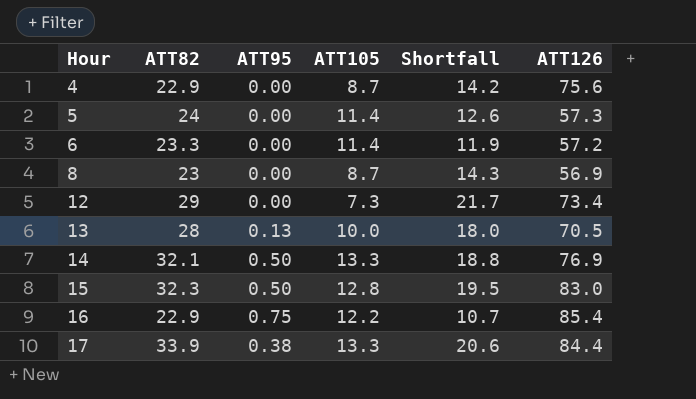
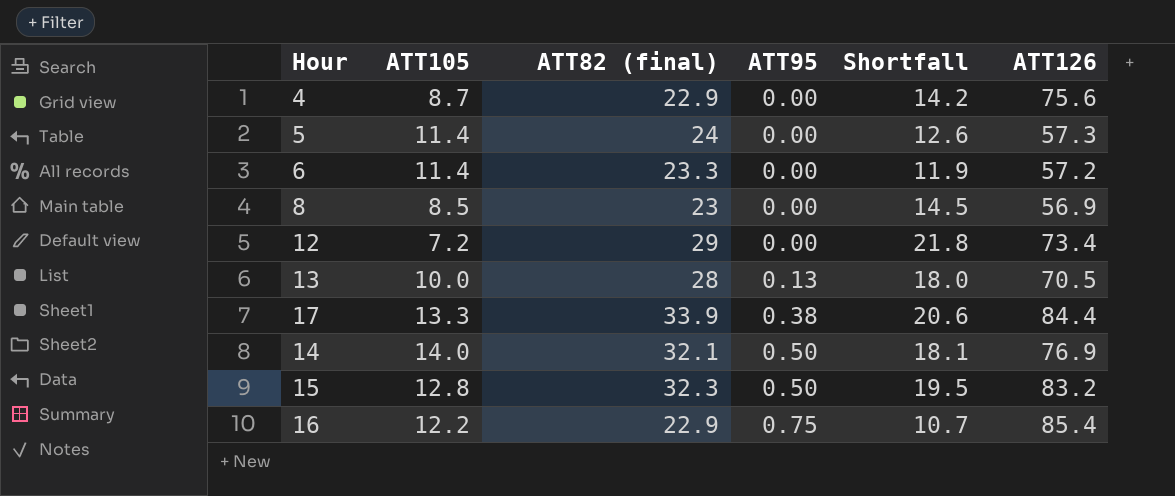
row order: Hour ascending -> ATT95 ascending
column ATT105 | position: 4 -> 2
column name: ATT82 -> ATT82 (final)
8 | ATT105: 8.7 -> 8.5
8 | Shortfall: 14.3 -> 14.5
12 | ATT105: 7.3 -> 7.2
12 | Shortfall: 21.7 -> 21.8
14 | ATT105: 13.3 -> 14.0
14 | Shortfall: 18.8 -> 18.1
15 | ATT126: 83.0 -> 83.2

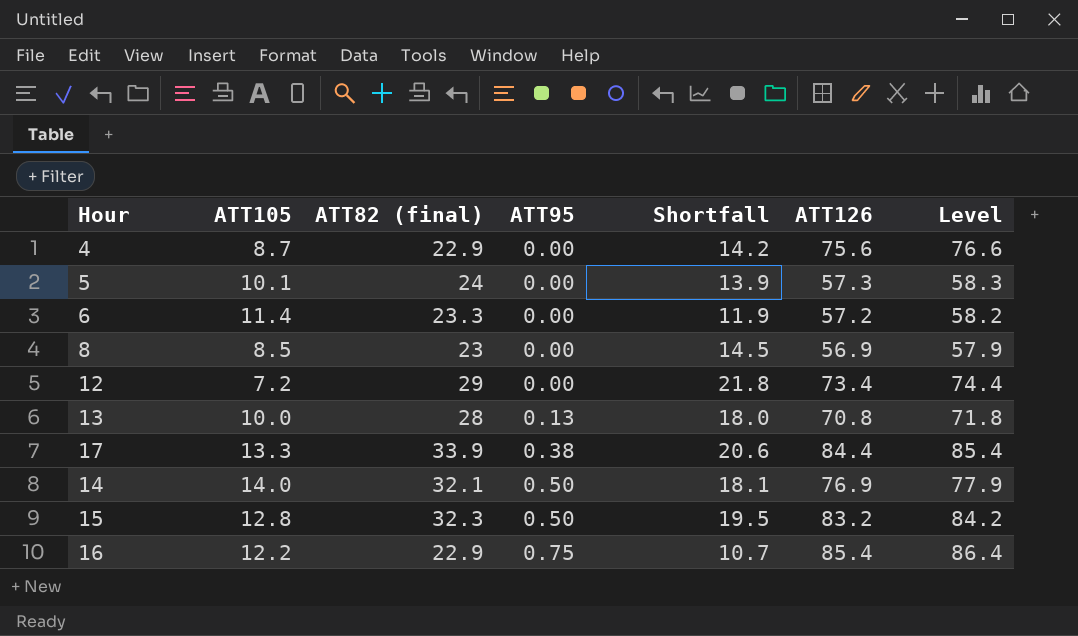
column Level | formula: none -> [ATT126] + 1
5 | ATT105: 11.4 -> 10.1
5 | Shortfall: 12.6 -> 13.9
13 | ATT126: 70.5 -> 70.8

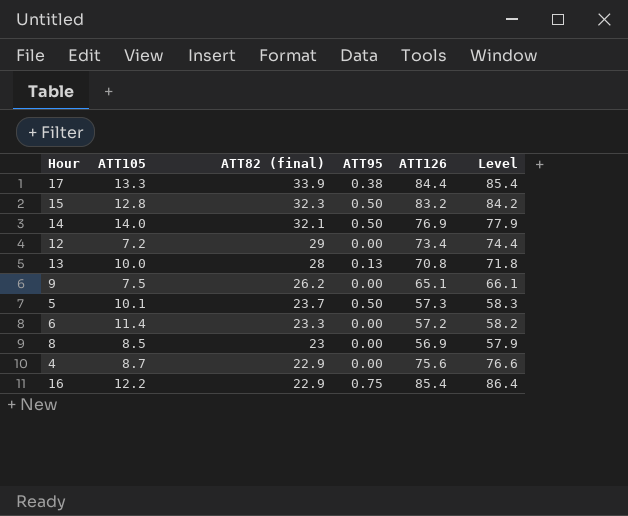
row order: ATT95 ascending -> ATT82 (final) descending
column Shortfall | formula: [ATT82 (final)] - [ATT105] -> none
row 9: none -> 7.5 | 26.2 | 0.00 | 65.1 | 66.1
5 | ATT82 (final): 24 -> 23.7
5 | ATT95: 0.00 -> 0.50

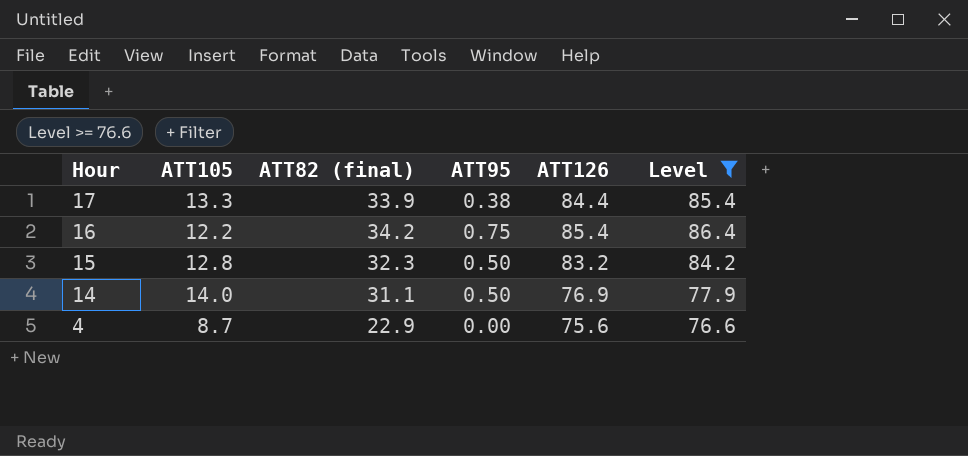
filter: none -> Level >= 76.6
row order: ATT82 (final) descending -> Hour descending
16 | ATT82 (final): 22.9 -> 34.2
14 | ATT82 (final): 32.1 -> 31.1

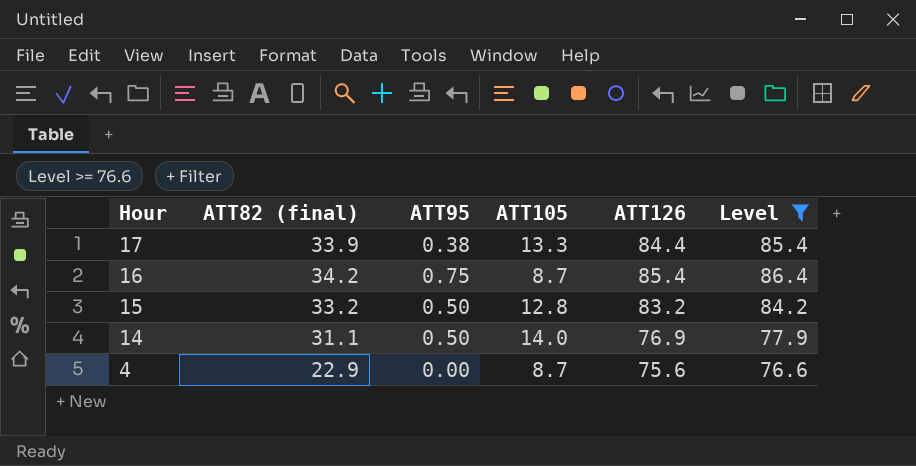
column ATT105 | position: 2 -> 4
16 | ATT105: 12.2 -> 8.7
15 | ATT82 (final): 32.3 -> 33.2

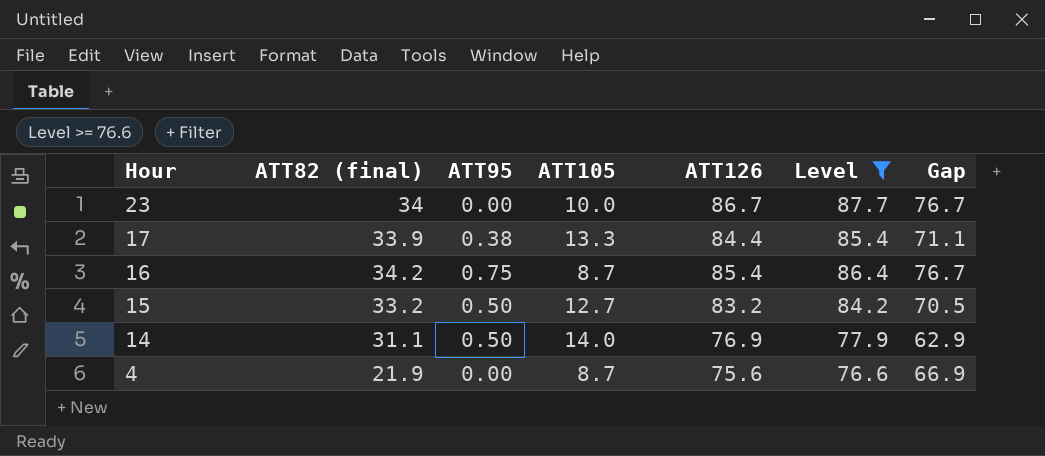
column Gap | formula: none -> [ATT126] - [ATT105]
row 23: none -> 34 | 0.00 | 10.0 | 86.7 | 87.7 | 76.7
15 | ATT105: 12.8 -> 12.7
4 | ATT82 (final): 22.9 -> 21.9

